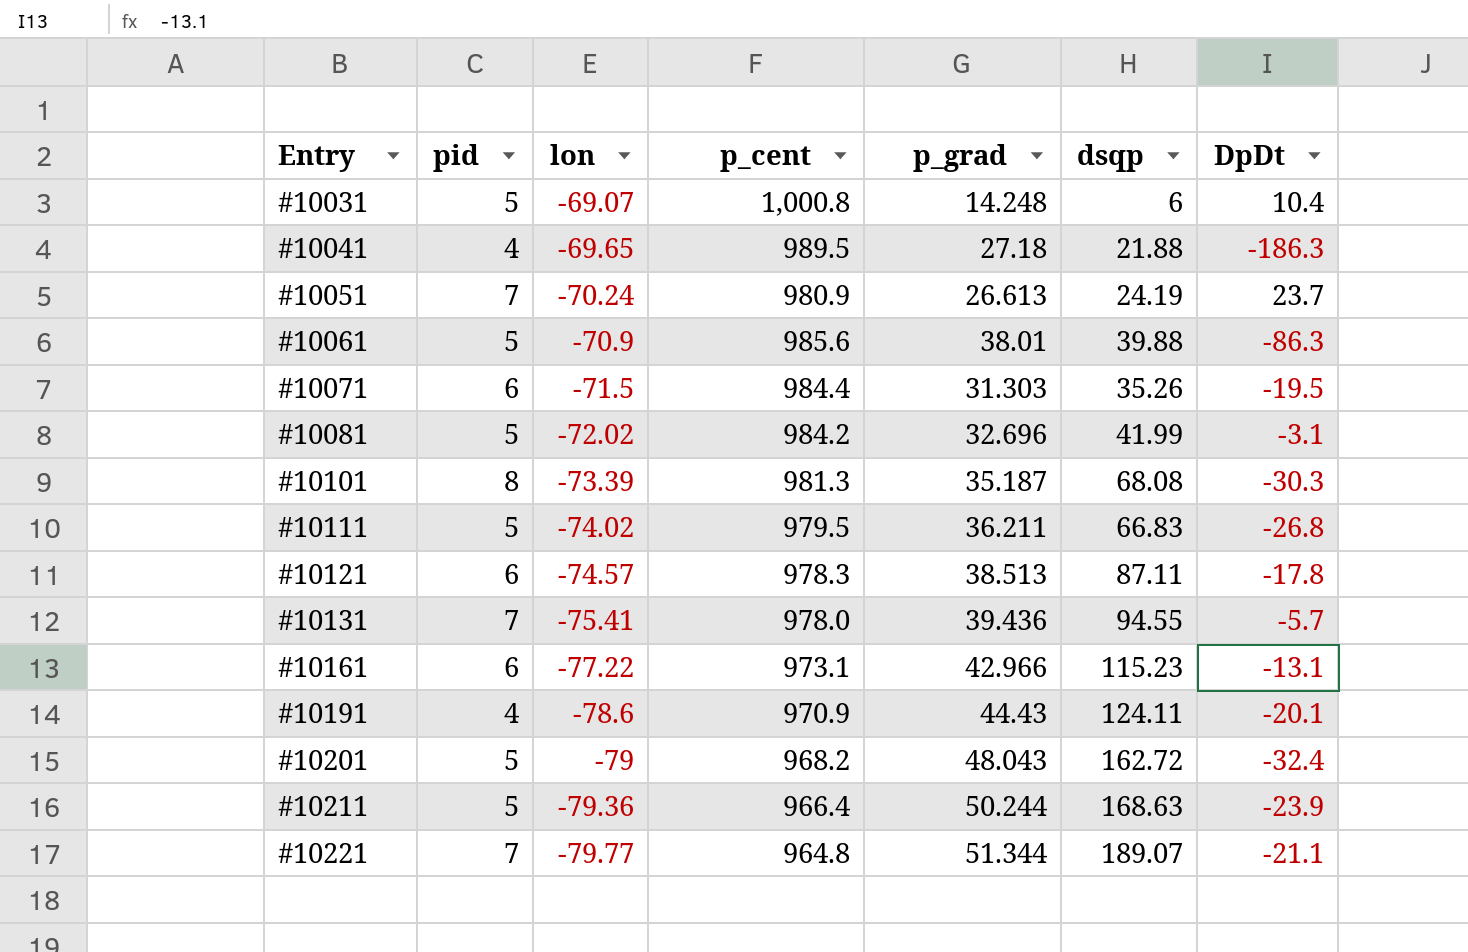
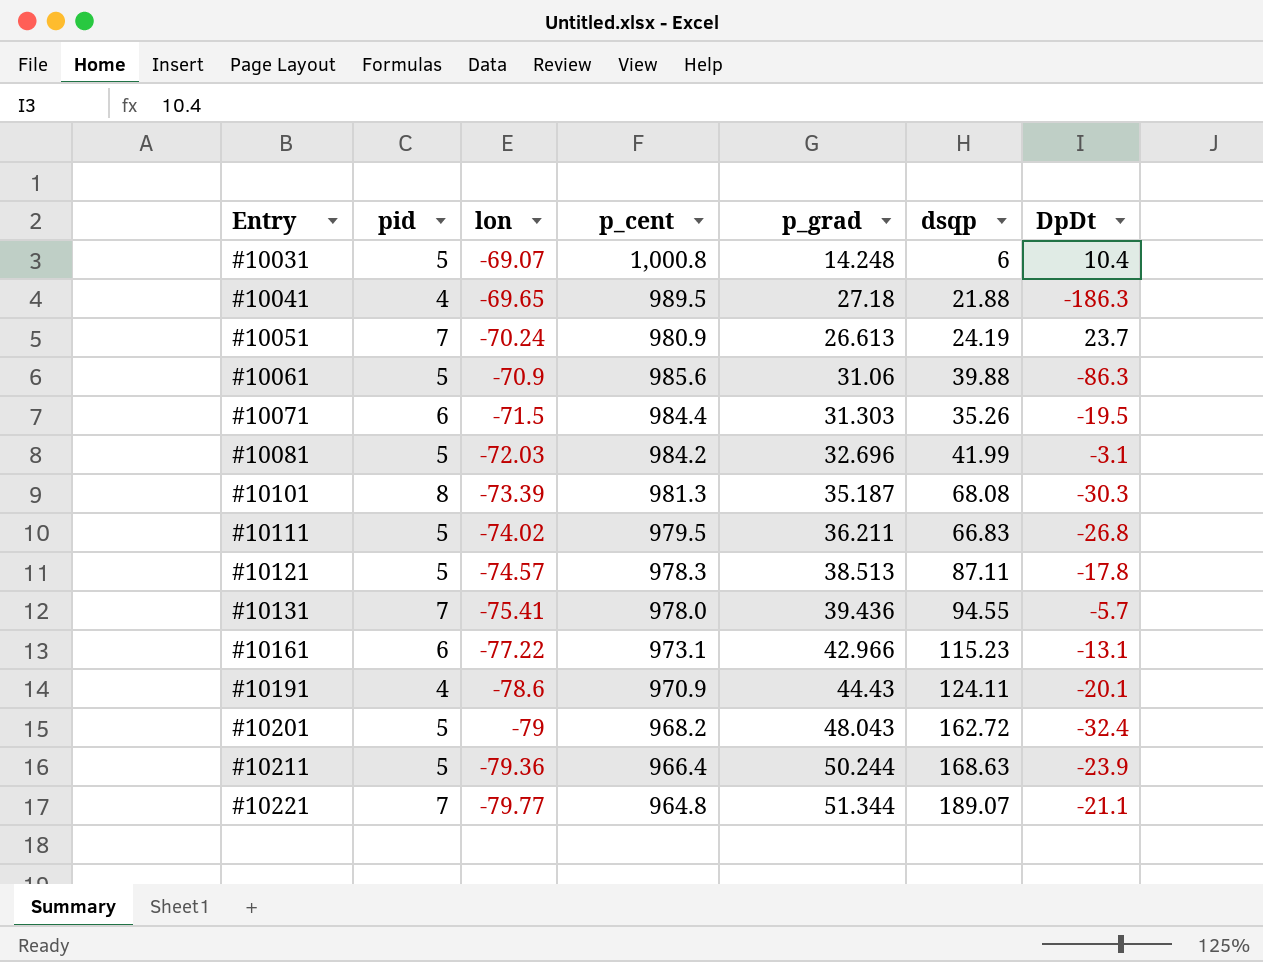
#10061 | p_grad: 38.01 -> 31.06
#10081 | lon: -72.02 -> -72.03
#10121 | pid: 6 -> 5

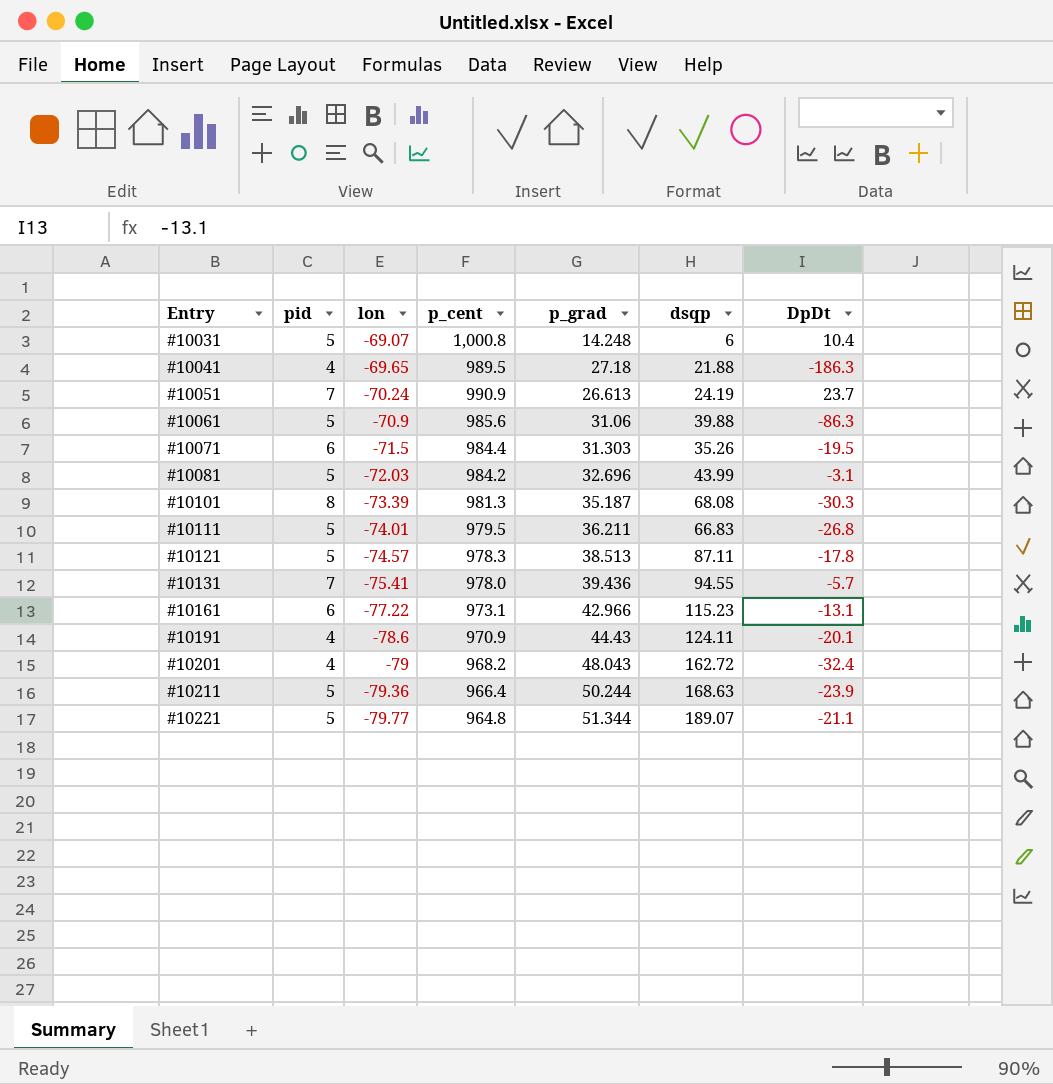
#10051 | p_cent: 980.9 -> 990.9
#10081 | dsqp: 41.99 -> 43.99
#10111 | lon: -74.02 -> -74.01
#10201 | pid: 5 -> 4
#10221 | pid: 7 -> 5

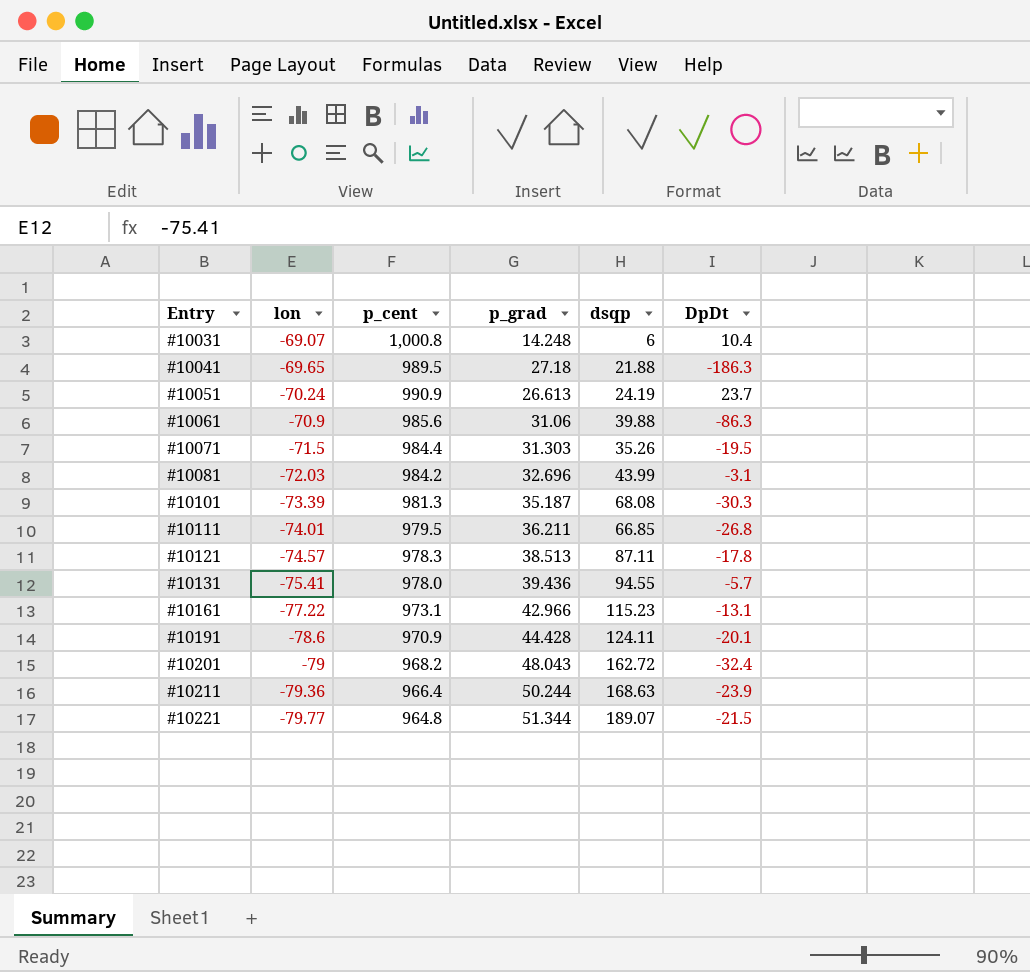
column pid | position: 2 -> none
#10111 | dsqp: 66.83 -> 66.85
#10191 | p_grad: 44.43 -> 44.428
#10221 | DpDt: -21.1 -> -21.5

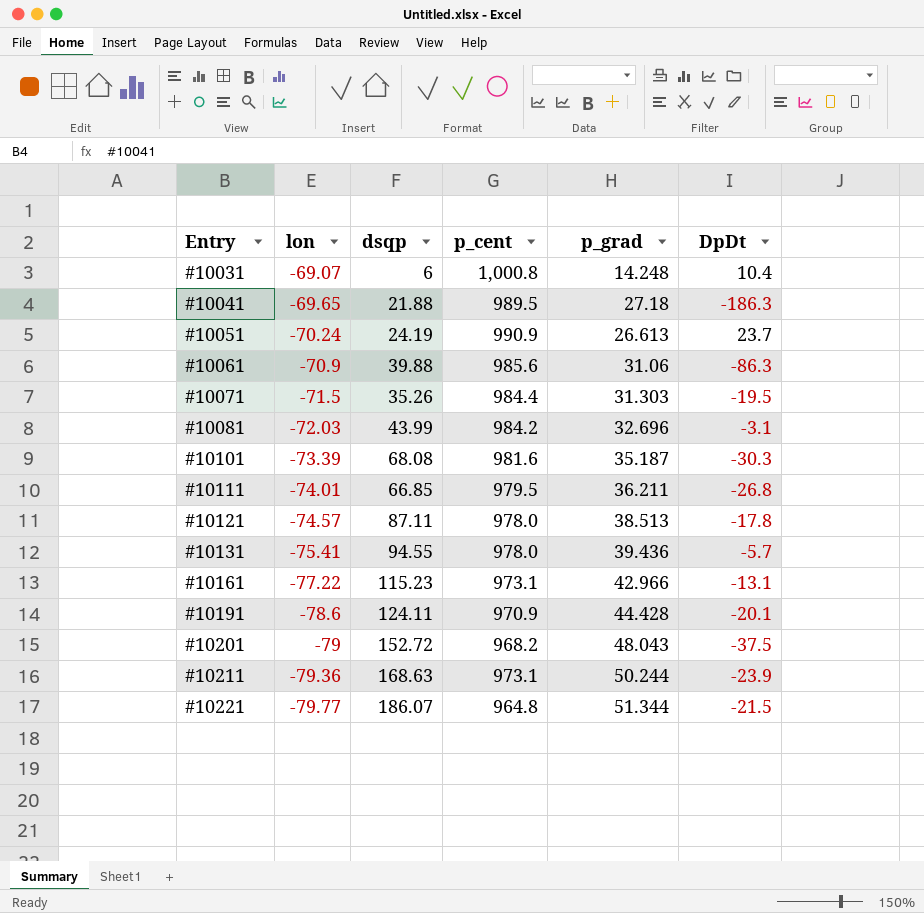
column dsqp | position: 5 -> 3
#10101 | p_cent: 981.3 -> 981.6
#10121 | p_cent: 978.3 -> 978.0
#10201 | dsqp: 162.72 -> 152.72
#10201 | DpDt: -32.4 -> -37.5
#10211 | p_cent: 966.4 -> 973.1
#10221 | dsqp: 189.07 -> 186.07

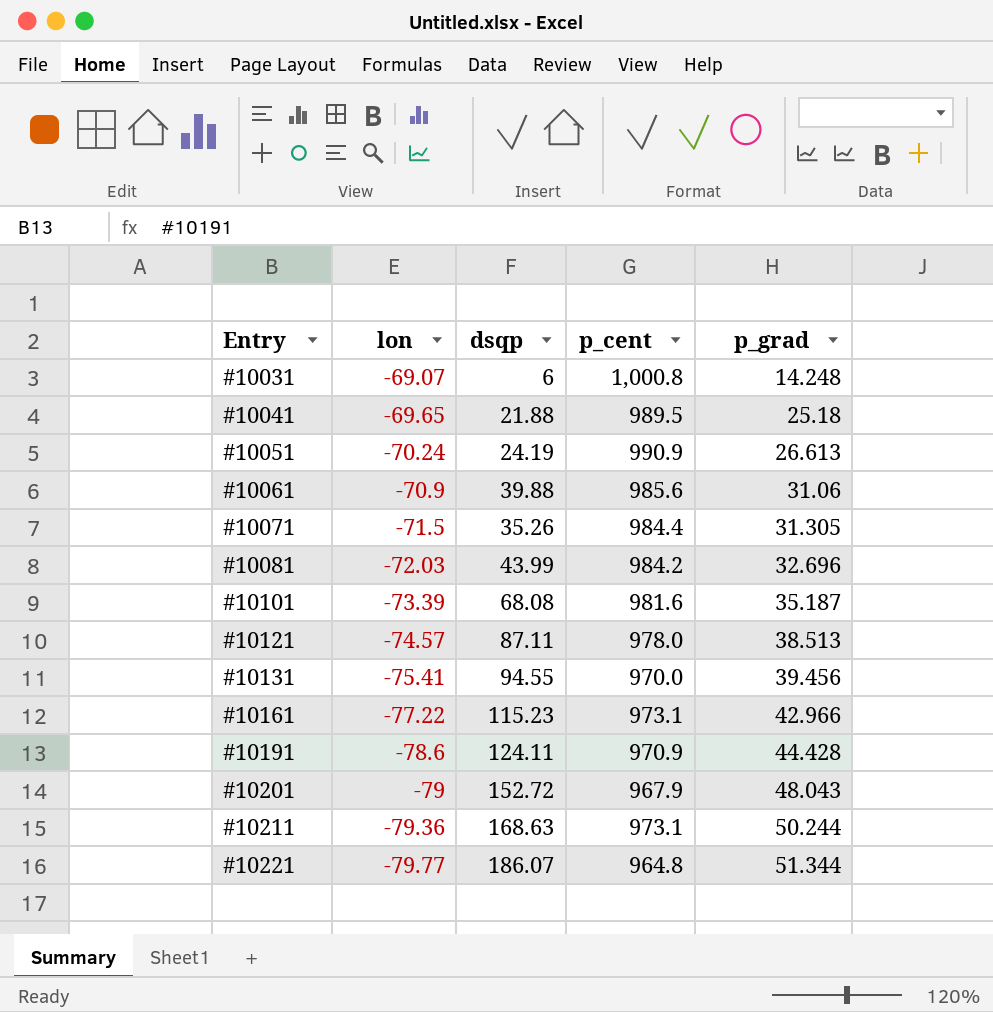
column DpDt | position: 6 -> none
row #10111: -74.01 | 66.85 | 979.5 | 36.211 | -26.8 -> none
#10041 | p_grad: 27.18 -> 25.18
#10071 | p_grad: 31.303 -> 31.305
#10131 | p_cent: 978.0 -> 970.0
#10131 | p_grad: 39.436 -> 39.456
#10201 | p_cent: 968.2 -> 967.9

